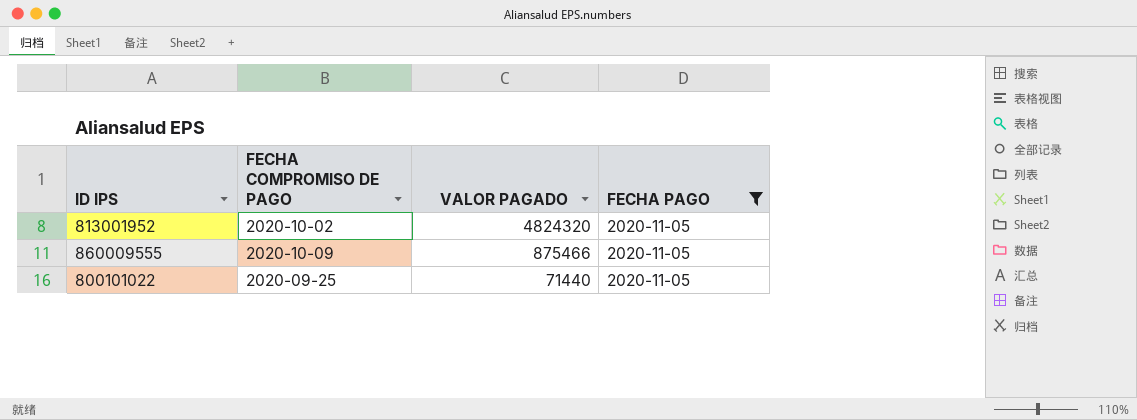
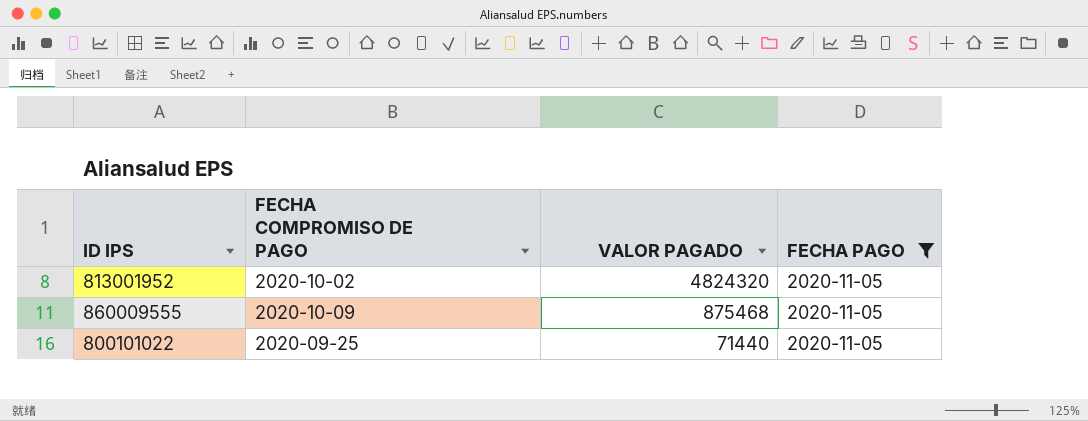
860009555 | VALOR PAGADO: 875466 -> 875468

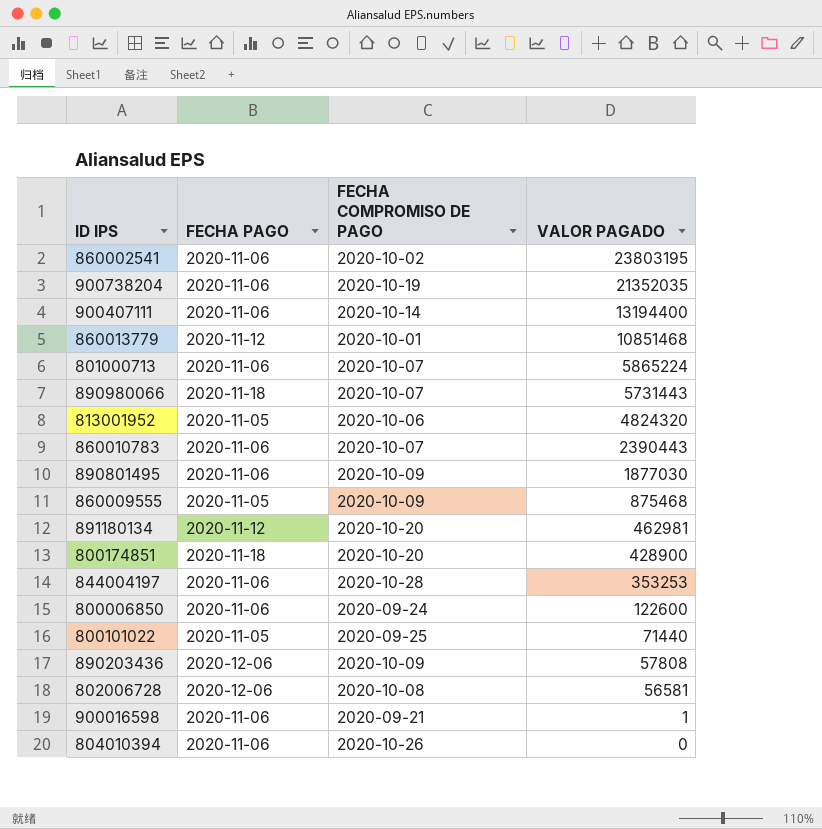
filter: FECHA PAGO = 2020-11-05 -> none
column FECHA PAGO | position: 4 -> 2
813001952 | FECHA COMPROMISO DE PAGO: 2020-10-02 -> 2020-10-06

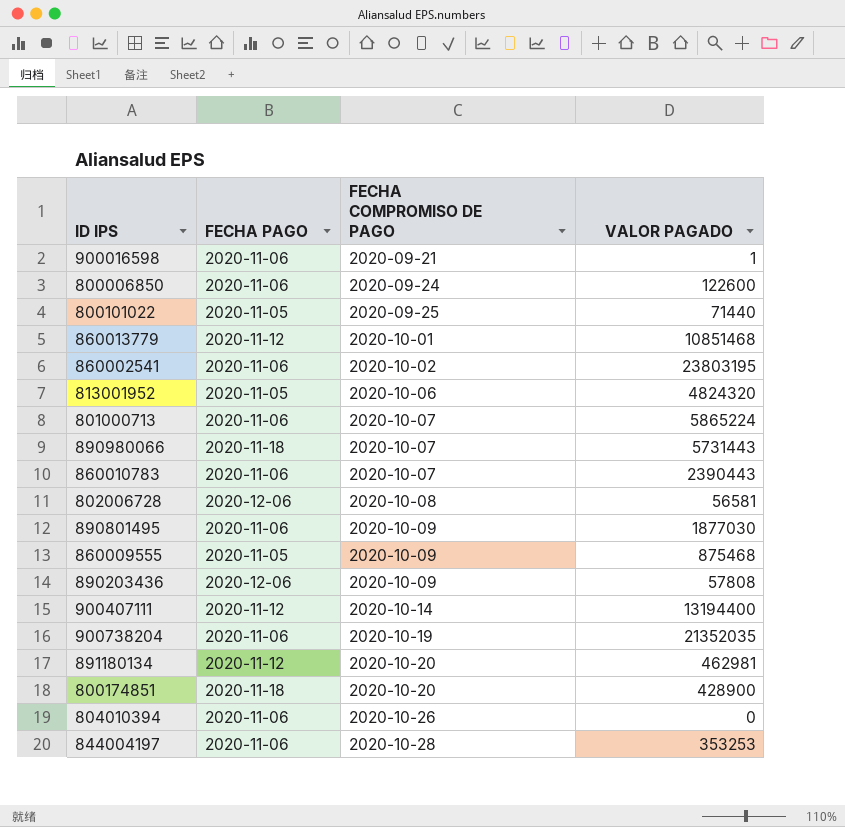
row order: VALOR PAGADO descending -> FECHA COMPROMISO DE PAGO ascending
900407111 | FECHA PAGO: 2020-11-06 -> 2020-11-12

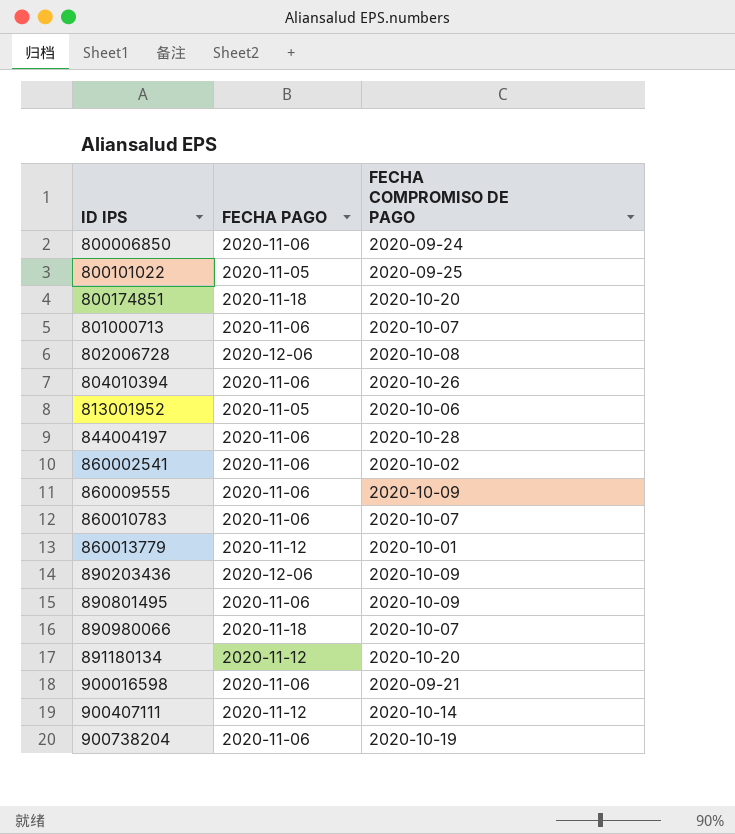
row order: FECHA COMPROMISO DE PAGO ascending -> ID IPS ascending
column VALOR PAGADO | position: 4 -> none
860009555 | FECHA PAGO: 2020-11-05 -> 2020-11-06

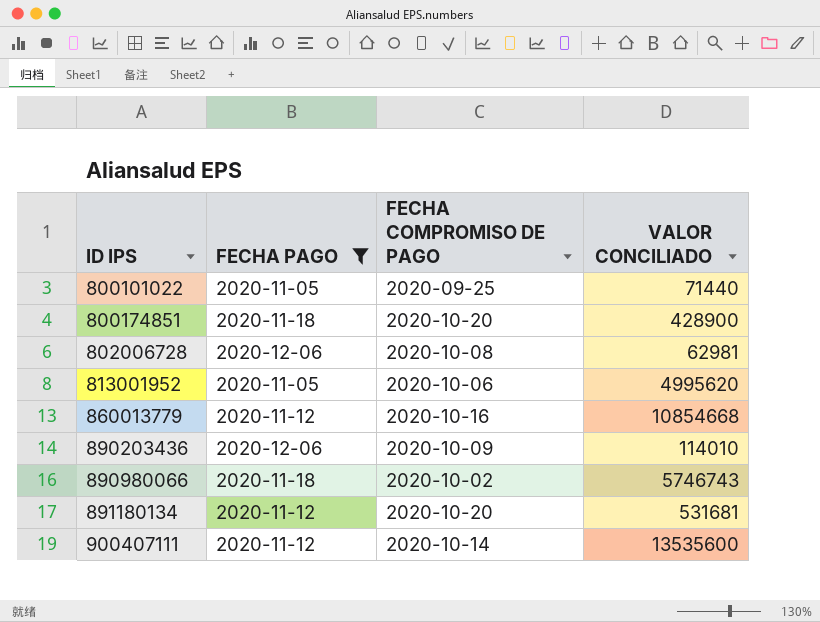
filter: none -> FECHA PAGO != 2020-11-06
column VALOR CONCILIADO | position: none -> 4
860013779 | FECHA COMPROMISO DE PAGO: 2020-10-01 -> 2020-10-16
890980066 | FECHA COMPROMISO DE PAGO: 2020-10-07 -> 2020-10-02

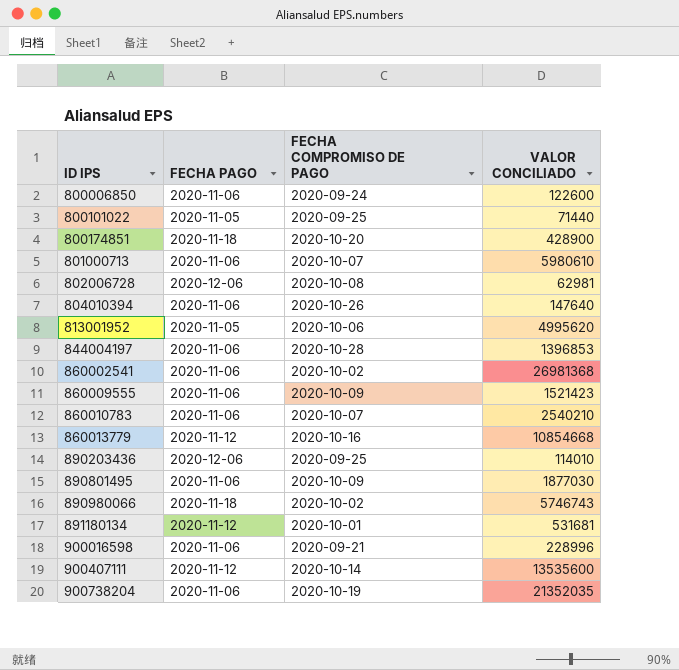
filter: FECHA PAGO != 2020-11-06 -> none
890203436 | FECHA COMPROMISO DE PAGO: 2020-10-09 -> 2020-09-25
891180134 | FECHA COMPROMISO DE PAGO: 2020-10-20 -> 2020-10-01

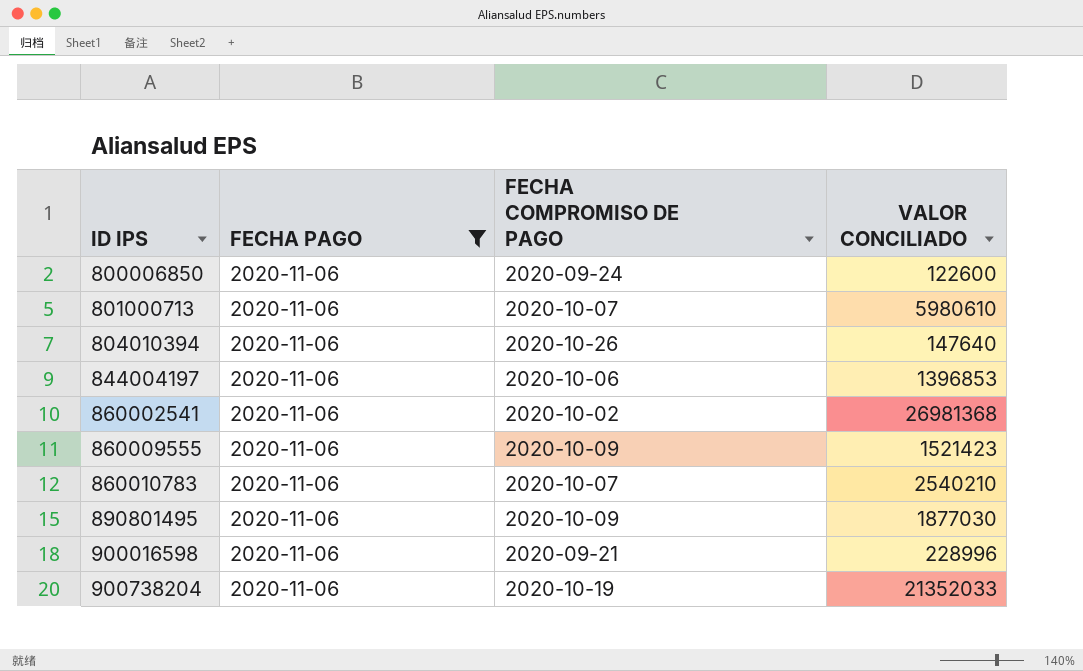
filter: none -> FECHA PAGO = 2020-11-06
844004197 | FECHA COMPROMISO DE PAGO: 2020-10-28 -> 2020-10-06
900738204 | VALOR CONCILIADO: 21352035 -> 21352033

